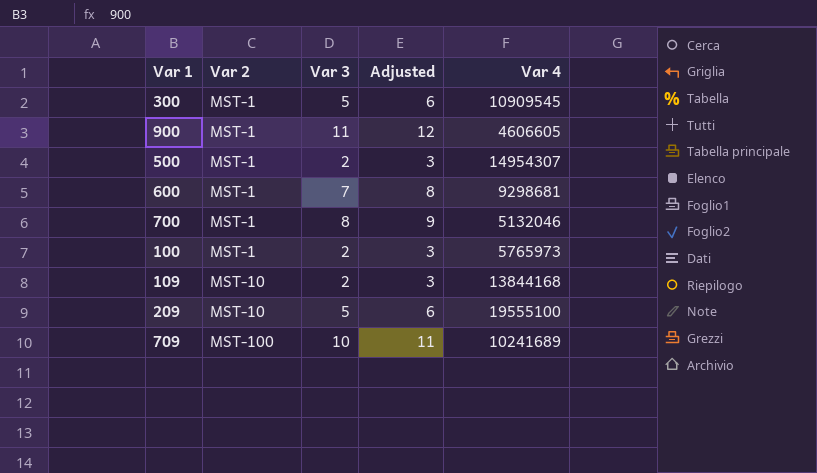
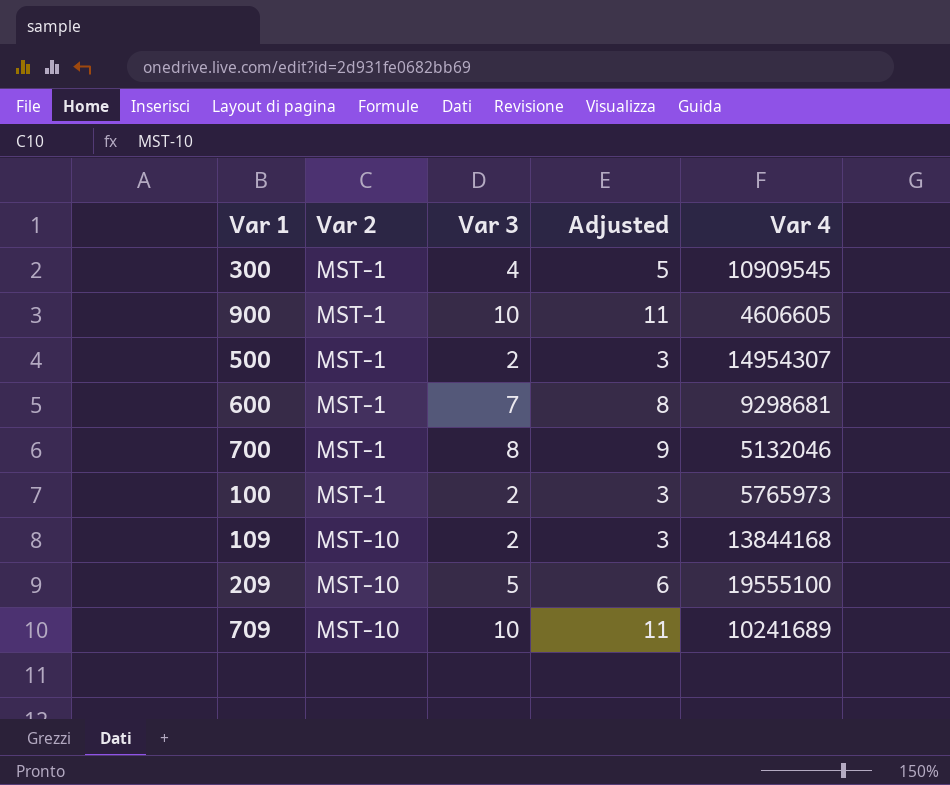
300 | Var 3: 5 -> 4
300 | Adjusted: 6 -> 5
900 | Var 3: 11 -> 10
900 | Adjusted: 12 -> 11
709 | Var 2: MST-100 -> MST-10

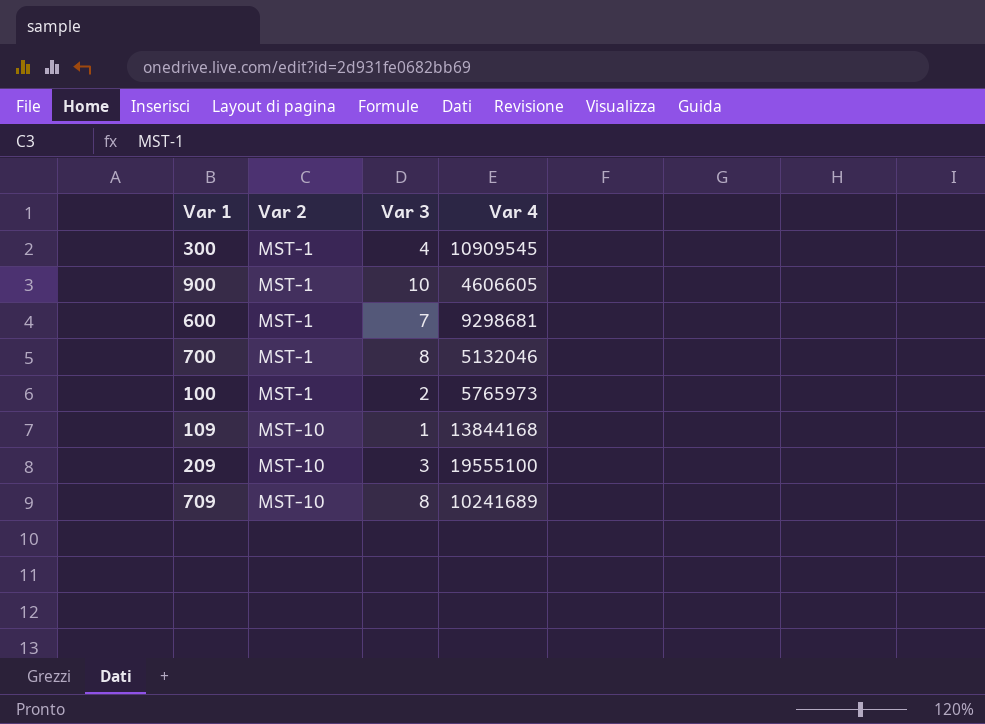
column Adjusted | formula: [Var 3] + 1 -> none
row 500: MST-1 | 2 | 3 | 14954307 -> none
109 | Var 3: 2 -> 1
209 | Var 3: 5 -> 3
709 | Var 3: 10 -> 8

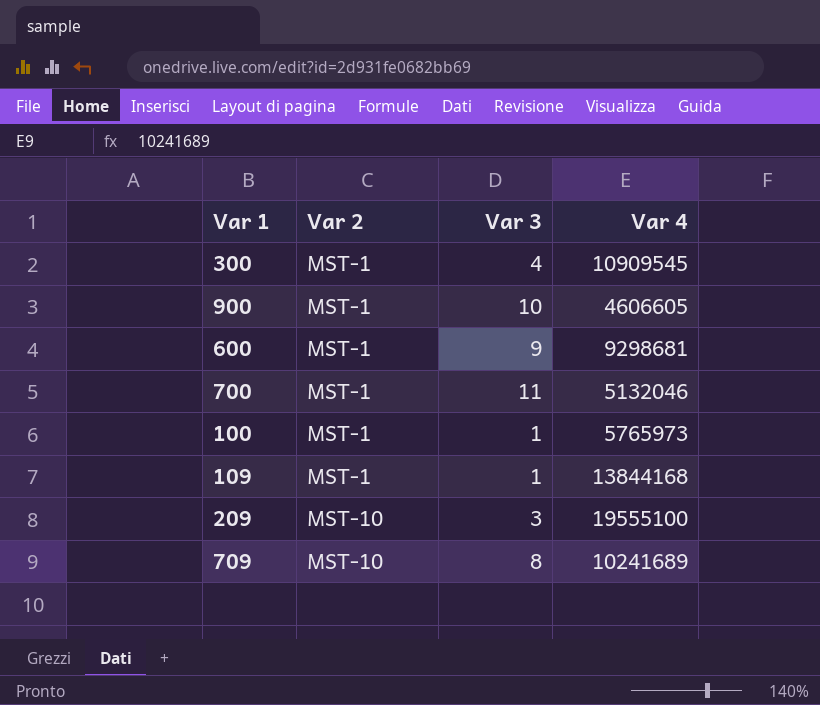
600 | Var 3: 7 -> 9
700 | Var 3: 8 -> 11
100 | Var 3: 2 -> 1
109 | Var 2: MST-10 -> MST-1

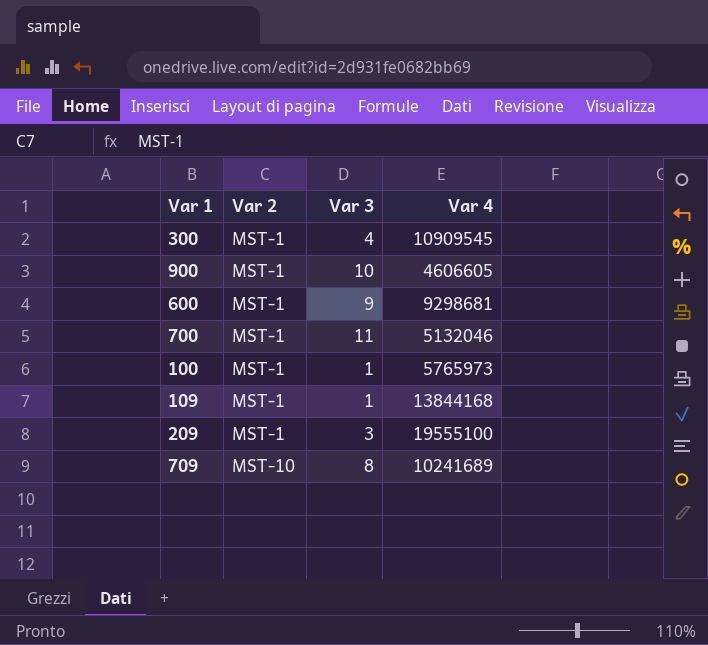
209 | Var 2: MST-10 -> MST-1

